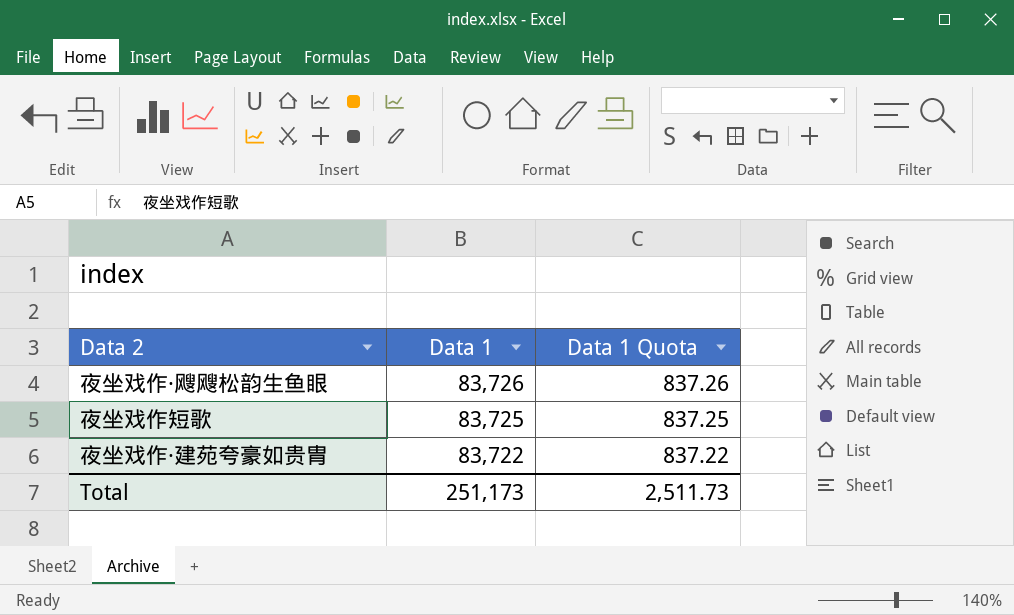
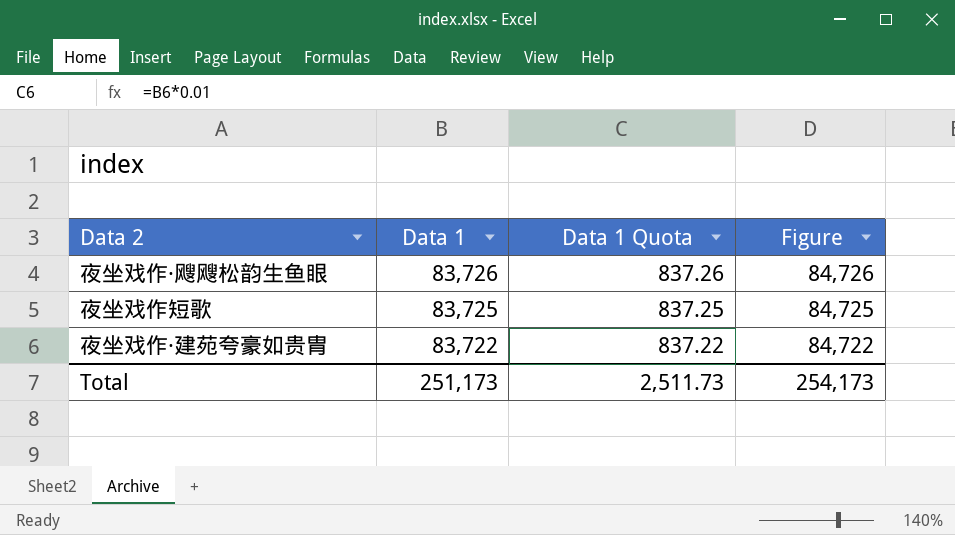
column Figure | formula: none -> [Data 1] + 1000

